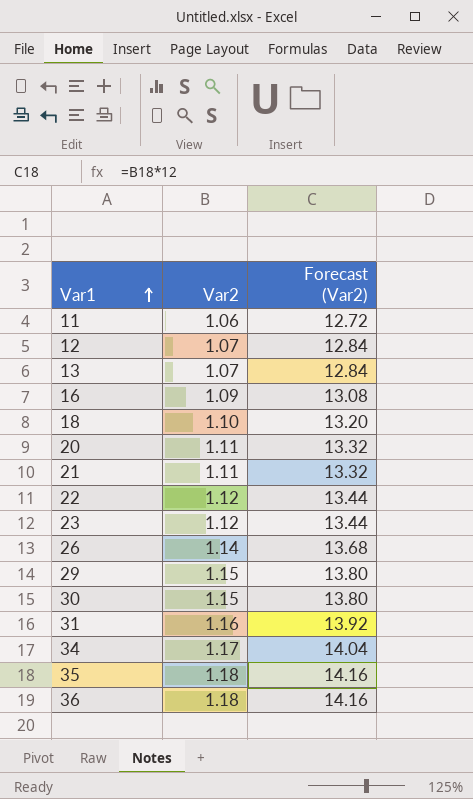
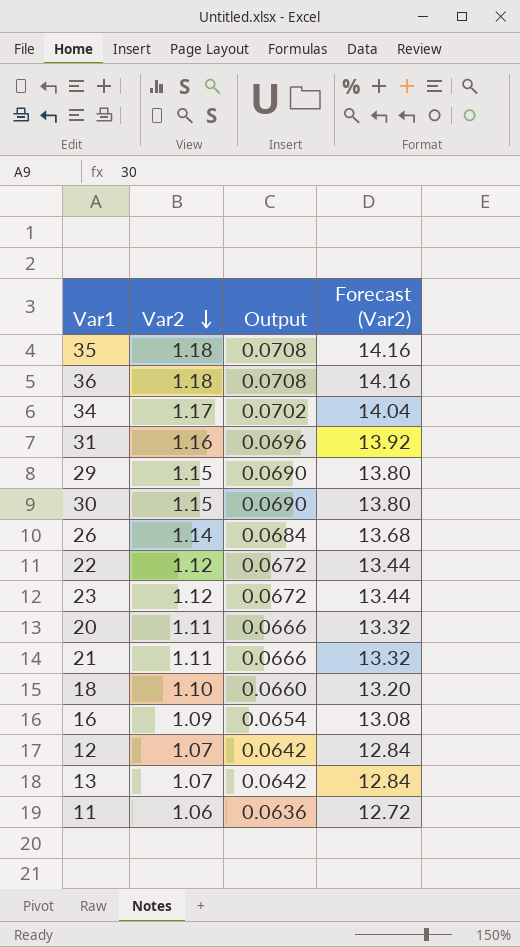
row order: Var1 ascending -> Var2 descending
column Output | formula: none -> [Var2] * 0.06

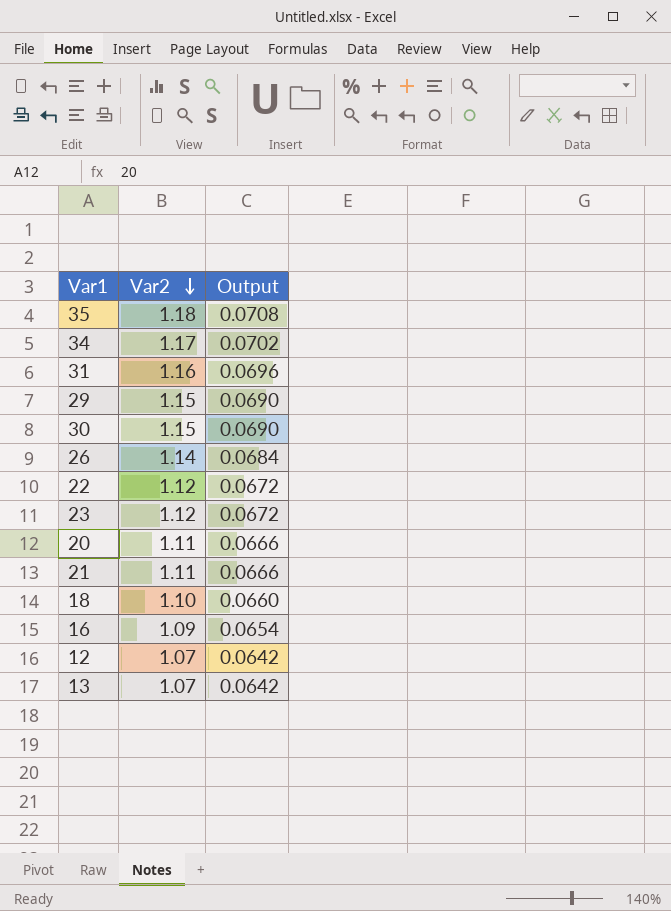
column Forecast (Var2) | formula: [Var2] * 12 -> none
row 36: 1.18 | 0.0708 | 14.16 -> none
row 11: 1.06 | 0.0636 | 12.72 -> none

